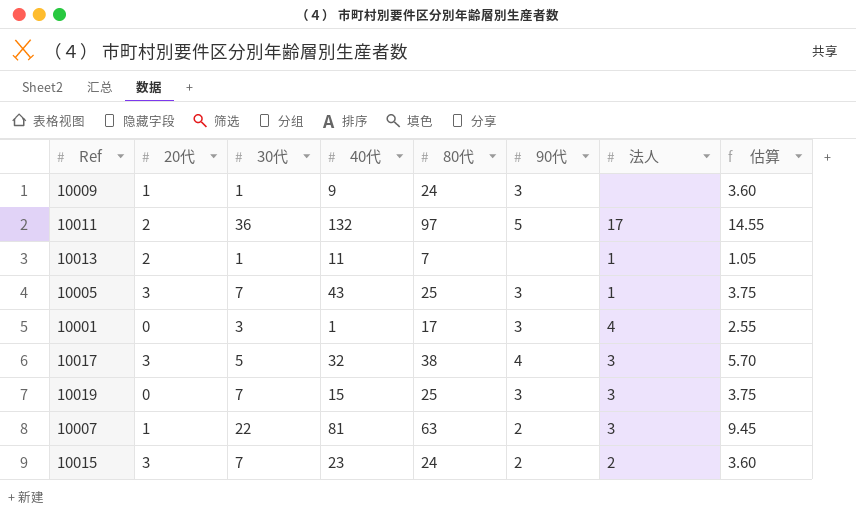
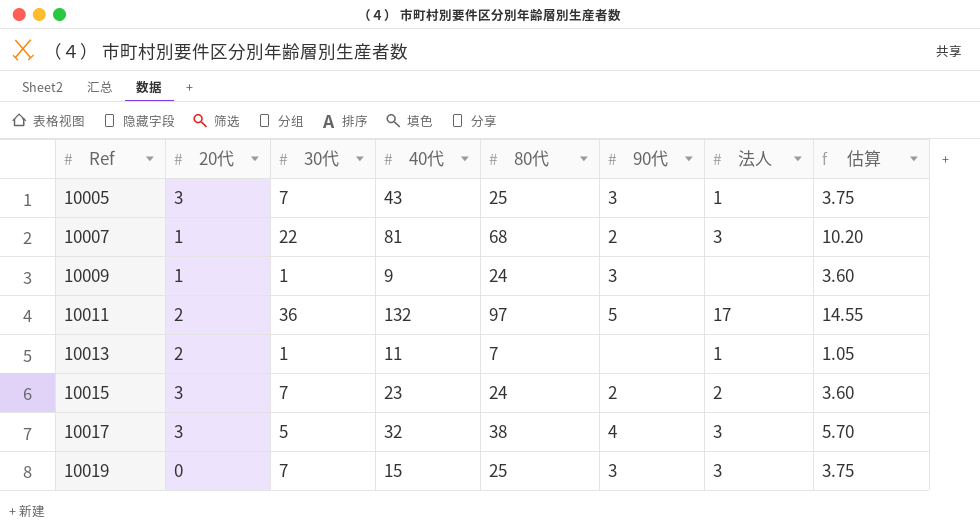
row order: none -> Ref ascending
row 10001: 0 | 3 | 1 | 17 | 3 | 4 | 2.55 -> none
10007 | 80代: 63 -> 68
10007 | 估算: 9.45 -> 10.20

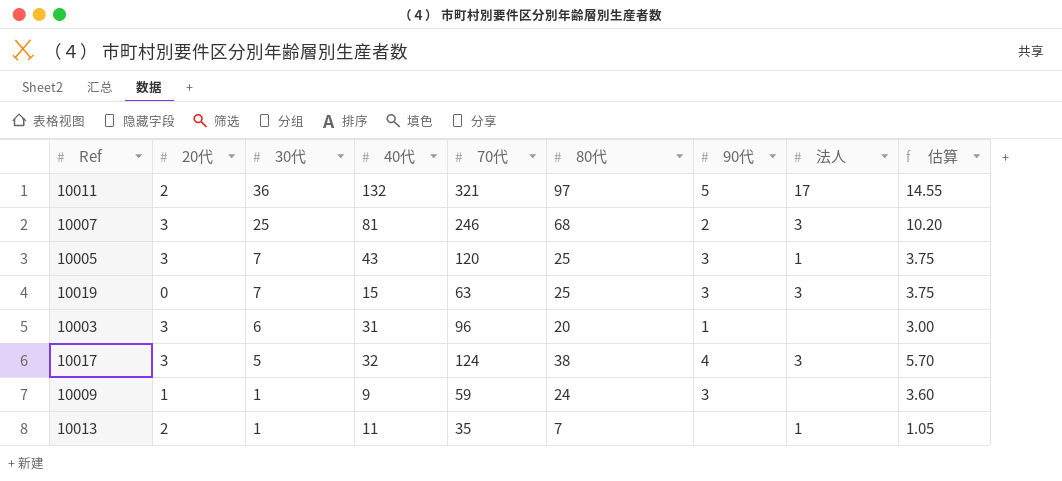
row order: Ref ascending -> 30代 descending
column 70代 | position: none -> 5
row 10015: 3 | 7 | 23 | 24 | 2 | 2 | 3.60 -> none
10007 | 20代: 1 -> 3
10007 | 30代: 22 -> 25
row 10003: none -> 3 | 6 | 31 | 96 | 20 | 1 | none | 3.00

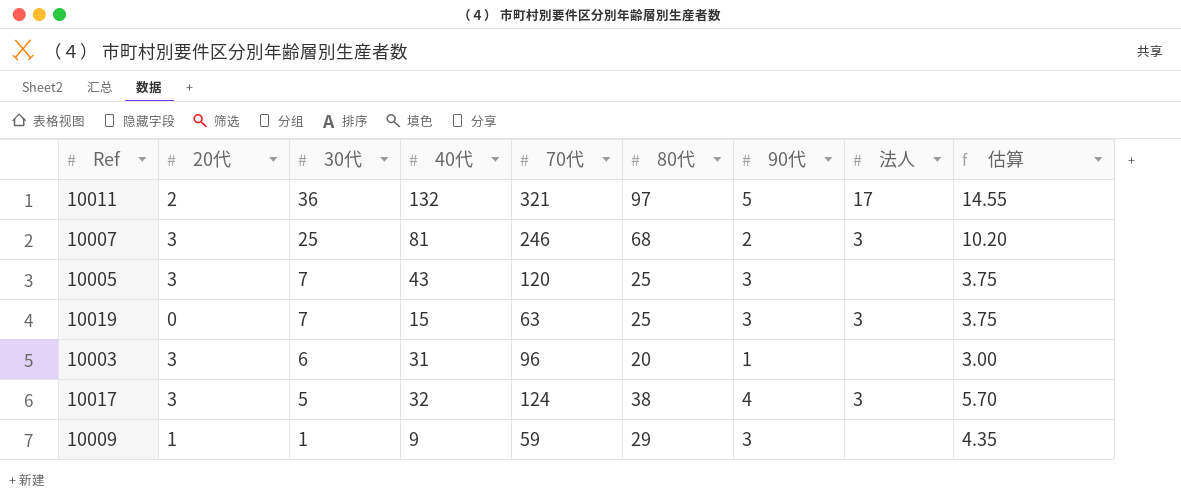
row 10013: 2 | 1 | 11 | 35 | 7 | none | 1 | 1.05 -> none
10005 | 法人: 1 -> none
10009 | 80代: 24 -> 29
10009 | 估算: 3.60 -> 4.35

